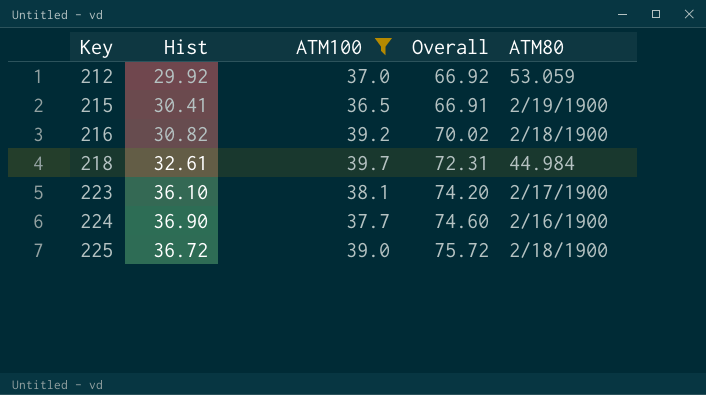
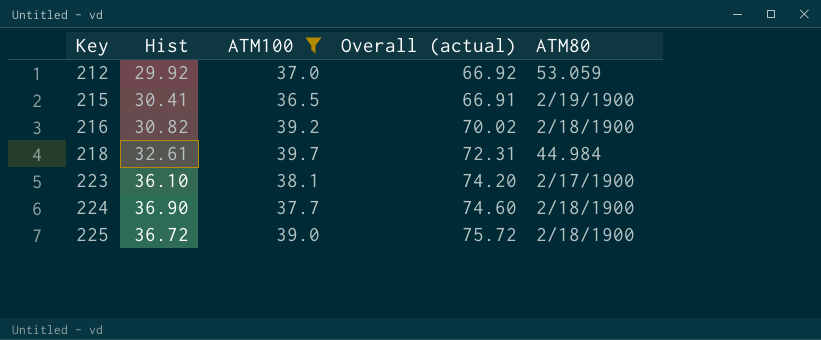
column name: Overall -> Overall (actual)
224 | ATM80: 2/16/1900 -> 2/18/1900

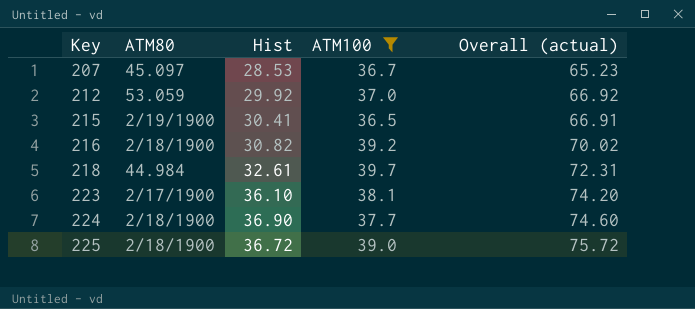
column ATM80 | position: 5 -> 2
row 207: none -> 45.097 | 28.53 | 36.7 | 65.23

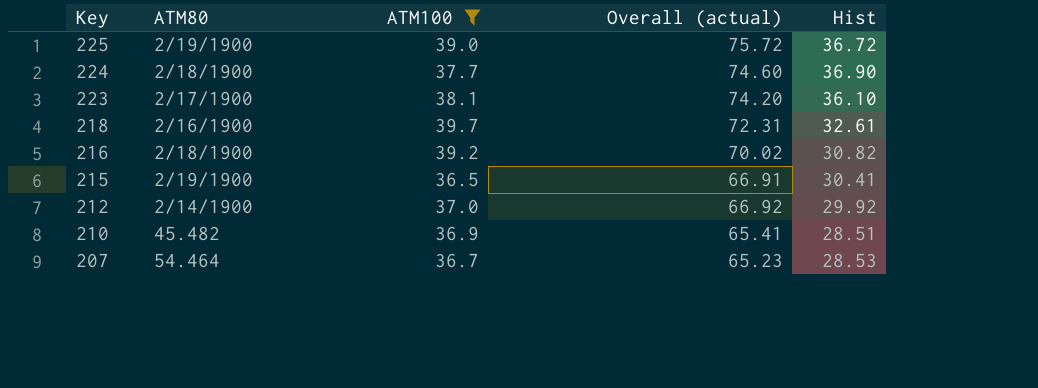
row order: Key ascending -> Key descending
column Hist | position: 3 -> 5
225 | ATM80: 2/18/1900 -> 2/19/1900
218 | ATM80: 44.984 -> 2/16/1900
212 | ATM80: 53.059 -> 2/14/1900
row 210: none -> 45.482 | 36.9 | 65.41 | 28.51
207 | ATM80: 45.097 -> 54.464

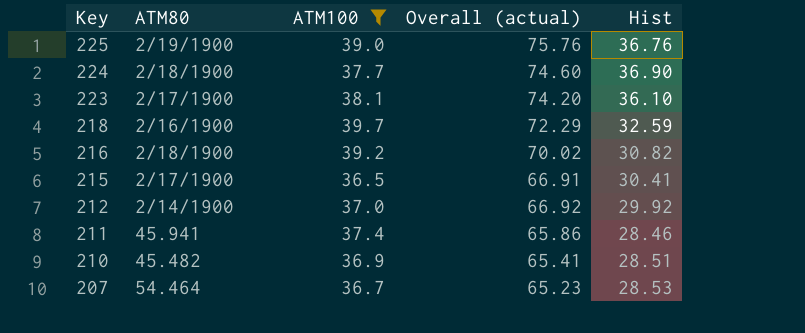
225 | Overall (actual): 75.72 -> 75.76
225 | Hist: 36.72 -> 36.76
218 | Overall (actual): 72.31 -> 72.29
218 | Hist: 32.61 -> 32.59
215 | ATM80: 2/19/1900 -> 2/17/1900
row 211: none -> 45.941 | 37.4 | 65.86 | 28.46

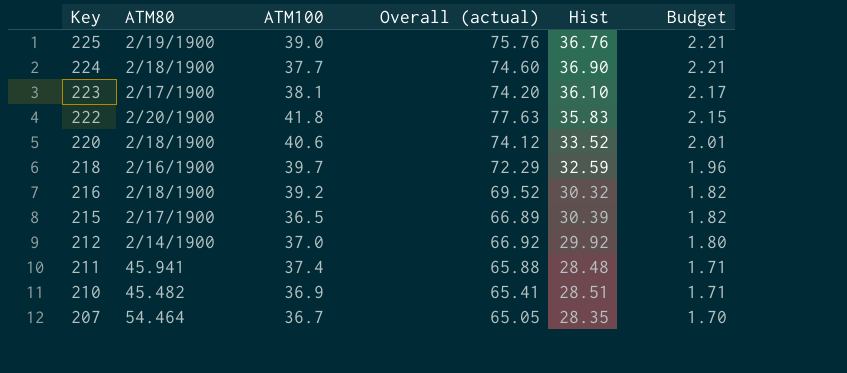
filter: ATM100 <= 39.7 -> none
column Budget | formula: none -> [Hist] * 0.06
216 | Overall (actual): 70.02 -> 69.52
216 | Hist: 30.82 -> 30.32
215 | Overall (actual): 66.91 -> 66.89
215 | Hist: 30.41 -> 30.39
211 | Overall (actual): 65.86 -> 65.88
211 | Hist: 28.46 -> 28.48
207 | Overall (actual): 65.23 -> 65.05
207 | Hist: 28.53 -> 28.35

